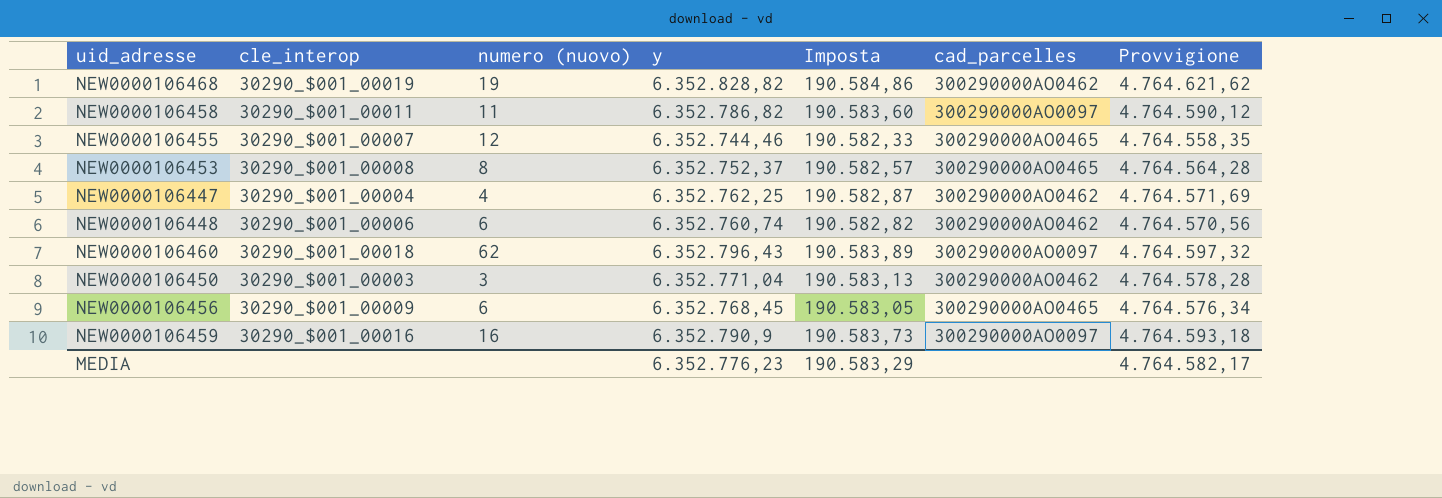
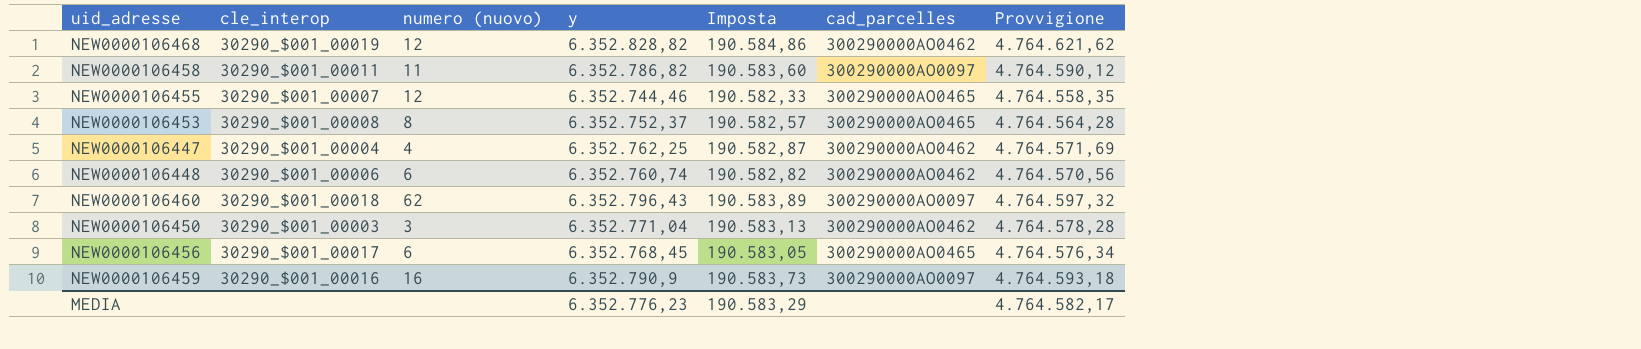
NEW0000106468 | numero (nuovo): 19 -> 12
NEW0000106456 | cle_interop: 30290_$001_00009 -> 30290_$001_00017

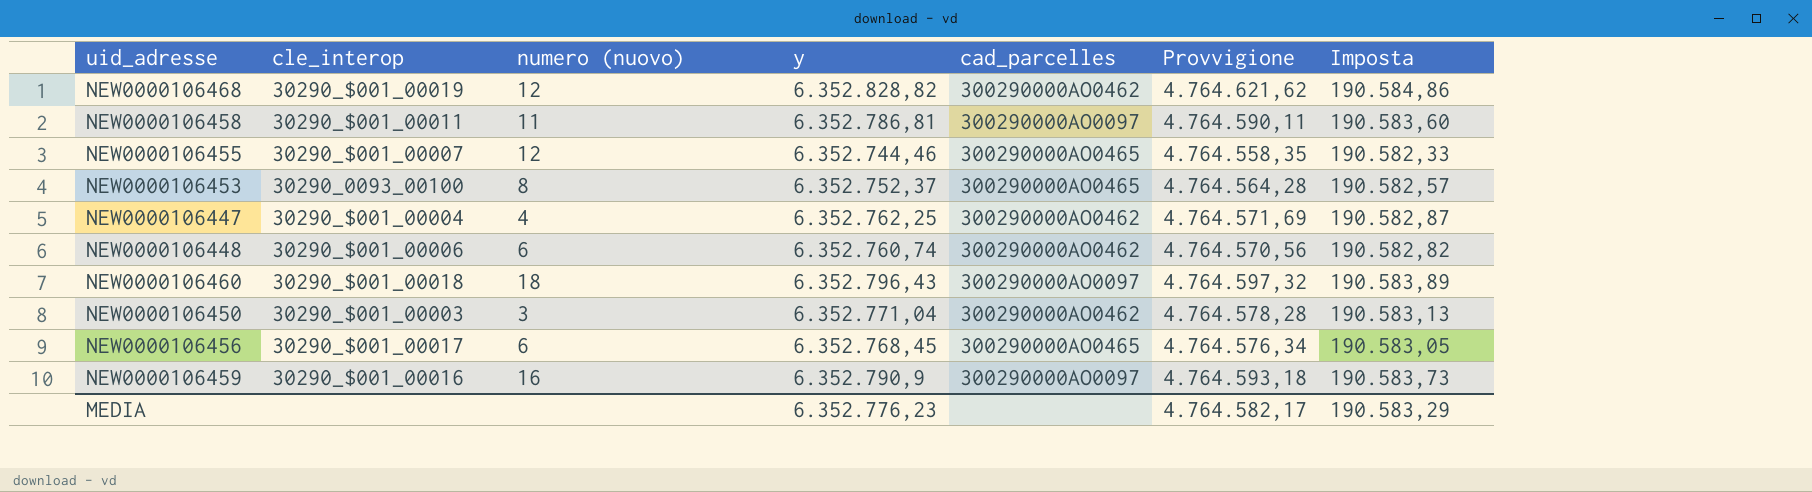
column Imposta | position: 5 -> 7
NEW0000106458 | y: 6.352.786,82 -> 6.352.786,81
NEW0000106458 | Provvigione: 4.764.590,12 -> 4.764.590,11
NEW0000106453 | cle_interop: 30290_$001_00008 -> 30290_0093_00100
NEW0000106460 | numero (nuovo): 62 -> 18

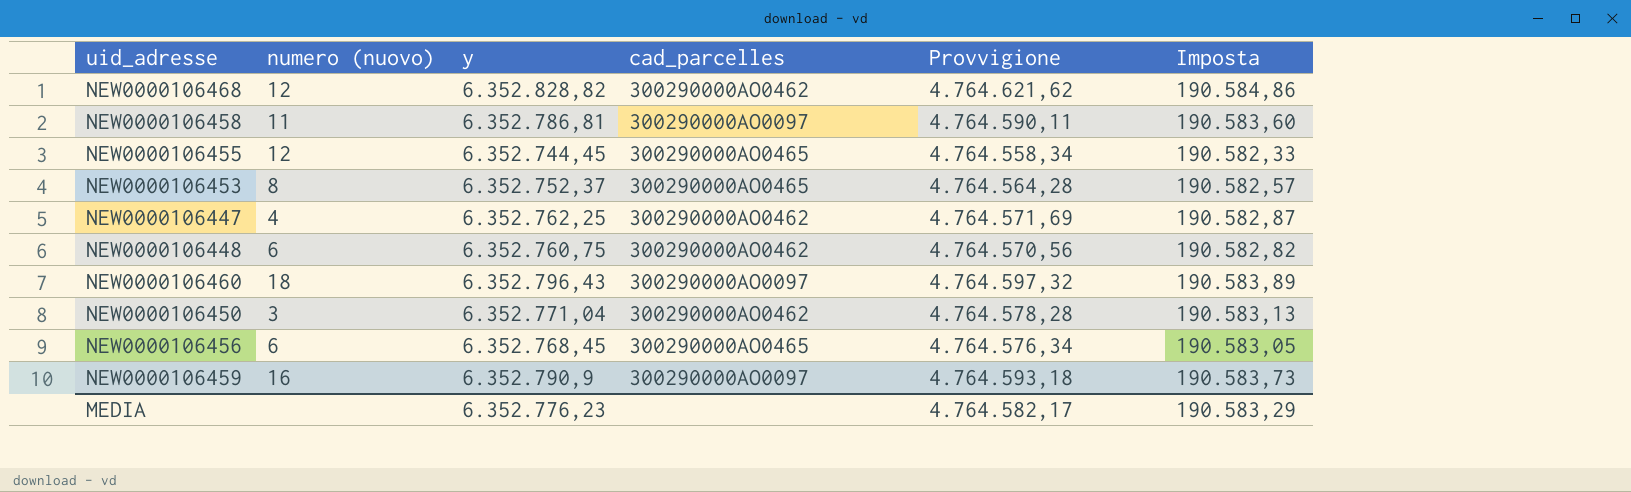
column cle_interop | position: 2 -> none
NEW0000106455 | y: 6.352.744,46 -> 6.352.744,45
NEW0000106455 | Provvigione: 4.764.558,35 -> 4.764.558,34
NEW0000106448 | y: 6.352.760,74 -> 6.352.760,75

